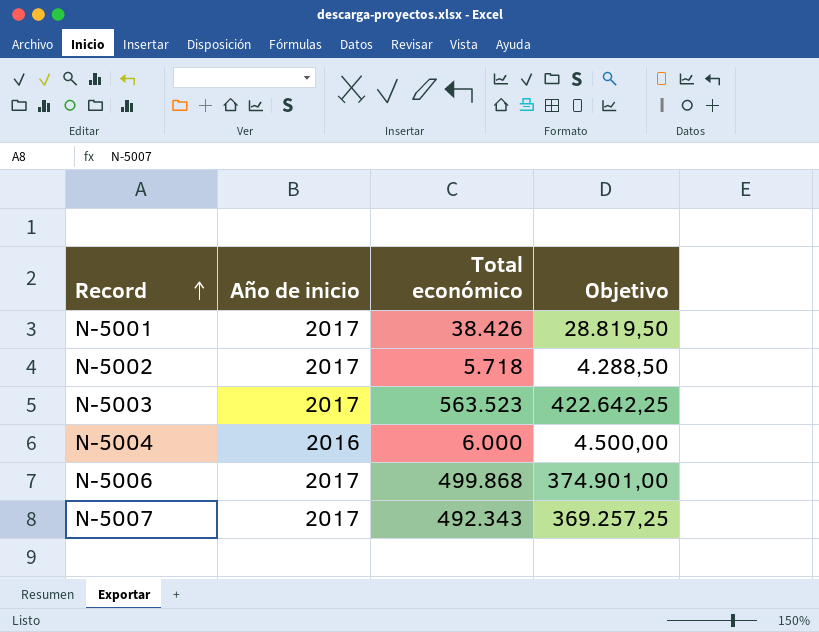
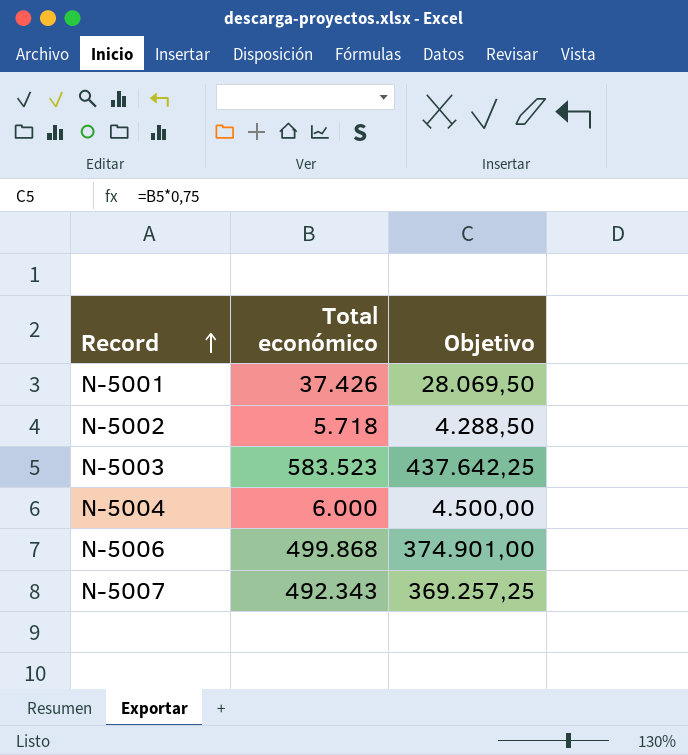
column Año de inicio | position: 2 -> none
N-5001 | Total económico: 38.426 -> 37.426
N-5001 | Objetivo: 28.819,50 -> 28.069,50
N-5003 | Total económico: 563.523 -> 583.523
N-5003 | Objetivo: 422.642,25 -> 437.642,25

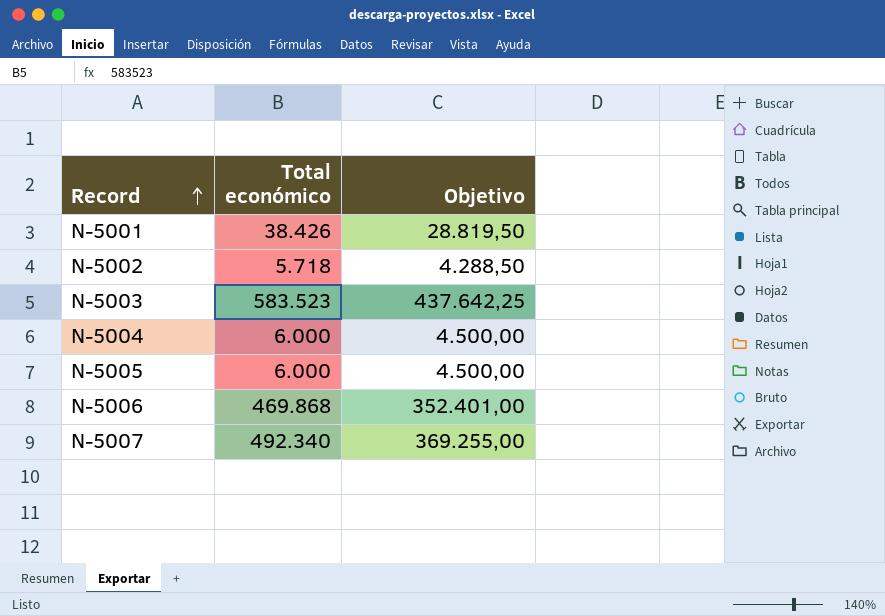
N-5001 | Total económico: 37.426 -> 38.426
N-5001 | Objetivo: 28.069,50 -> 28.819,50
row N-5005: none -> 6.000 | 4.500,00
N-5006 | Total económico: 499.868 -> 469.868
N-5006 | Objetivo: 374.901,00 -> 352.401,00
N-5007 | Total económico: 492.343 -> 492.340
N-5007 | Objetivo: 369.257,25 -> 369.255,00

